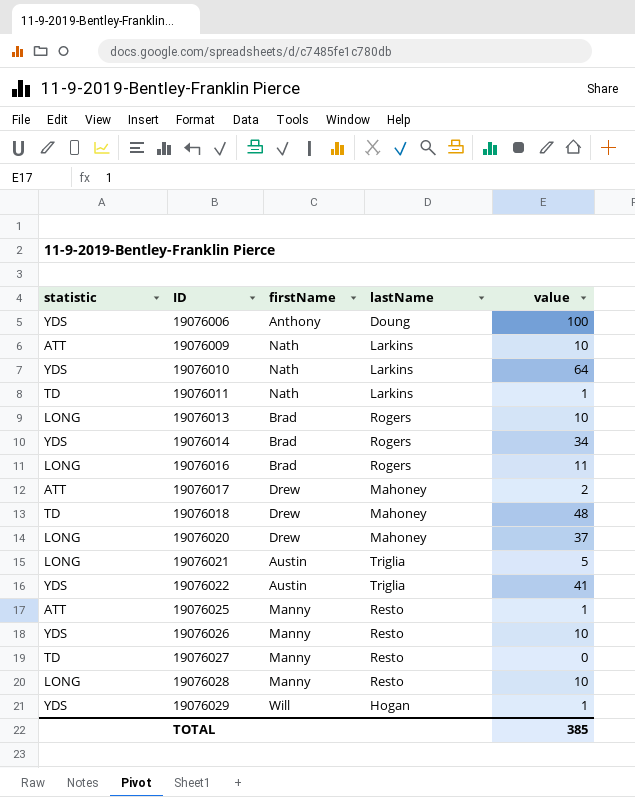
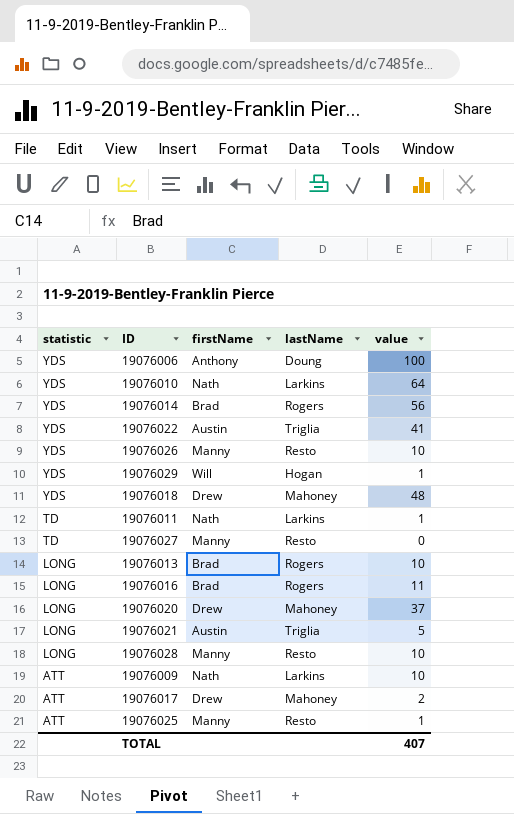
row order: ID ascending -> statistic descending
19076014 | value: 34 -> 56
19076018 | statistic: TD -> YDS
TOTAL | value: 385 -> 407

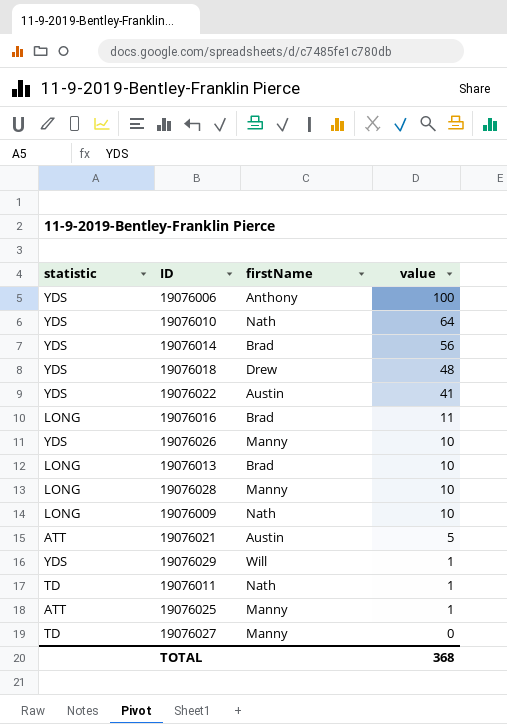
row order: statistic descending -> value descending
column lastName | position: 4 -> none
row 19076020: LONG | Drew | Mahoney | 37 -> none
row 19076017: ATT | Drew | Mahoney | 2 -> none
19076009 | statistic: ATT -> LONG
19076021 | statistic: LONG -> ATT
TOTAL | value: 407 -> 368

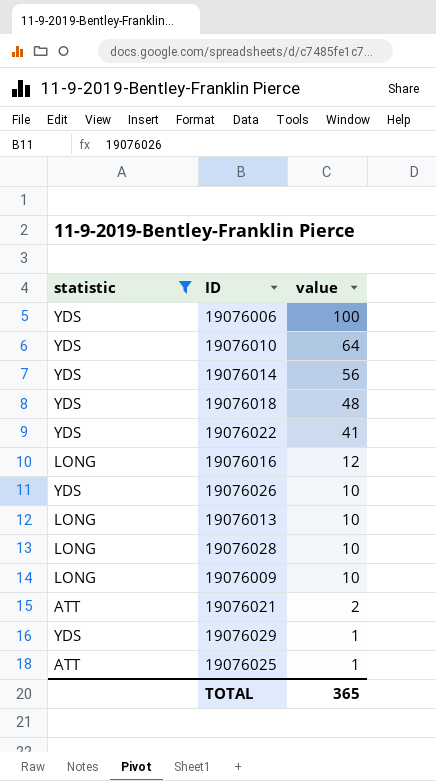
filter: none -> statistic != TD
column firstName | position: 3 -> none
19076016 | value: 11 -> 12
19076021 | value: 5 -> 2
TOTAL | value: 368 -> 365

